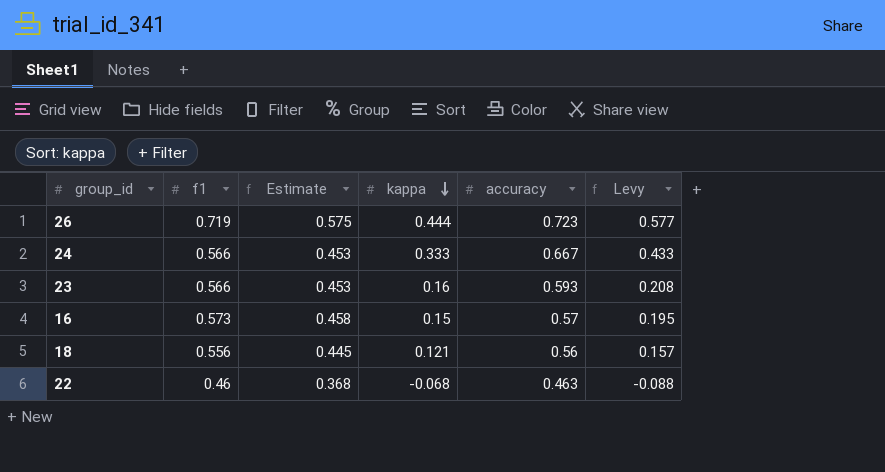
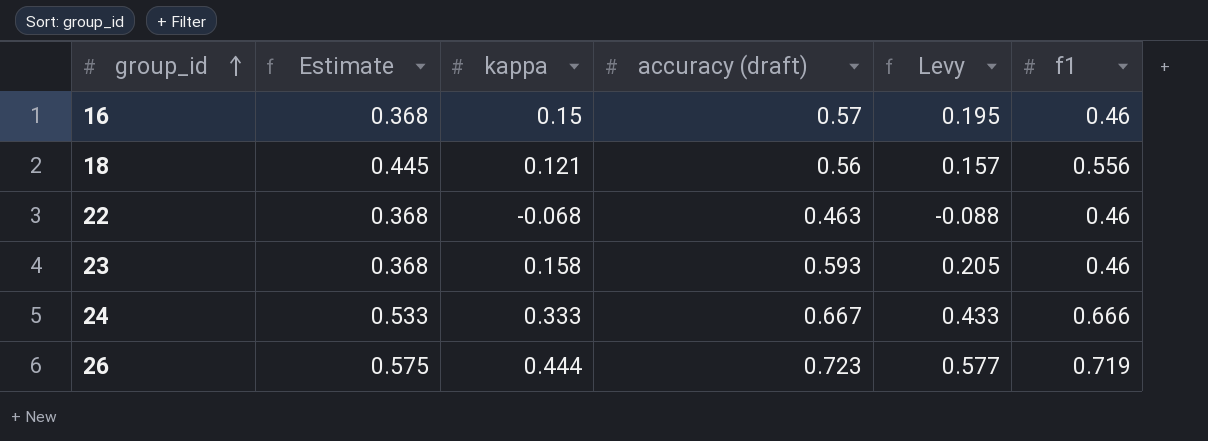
row order: kappa descending -> group_id ascending
column name: accuracy -> accuracy (draft)
column f1 | position: 2 -> 6
16 | Estimate: 0.458 -> 0.368
16 | f1: 0.573 -> 0.46
23 | Estimate: 0.453 -> 0.368
23 | kappa: 0.16 -> 0.158
23 | Levy: 0.208 -> 0.205
23 | f1: 0.566 -> 0.46
24 | Estimate: 0.453 -> 0.533
24 | f1: 0.566 -> 0.666

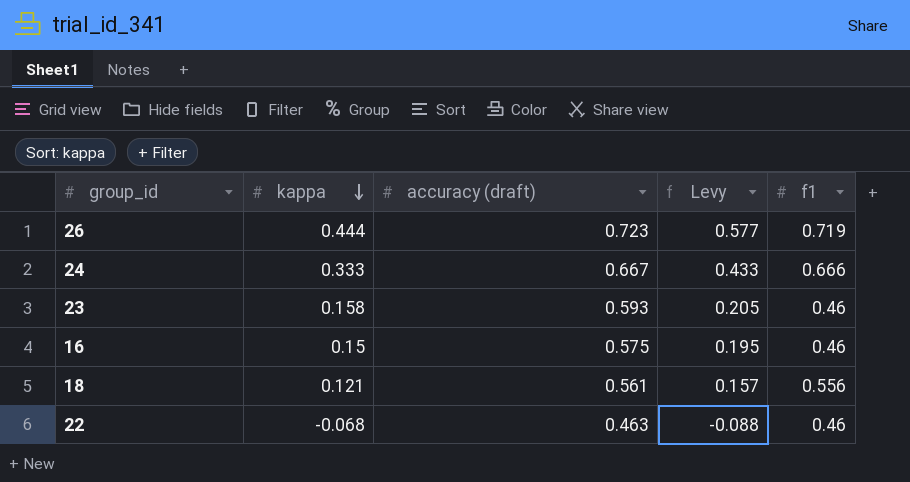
row order: group_id ascending -> kappa descending
column Estimate | formula: [f1] * 0.8 -> none
16 | accuracy (draft): 0.57 -> 0.575
18 | accuracy (draft): 0.56 -> 0.561

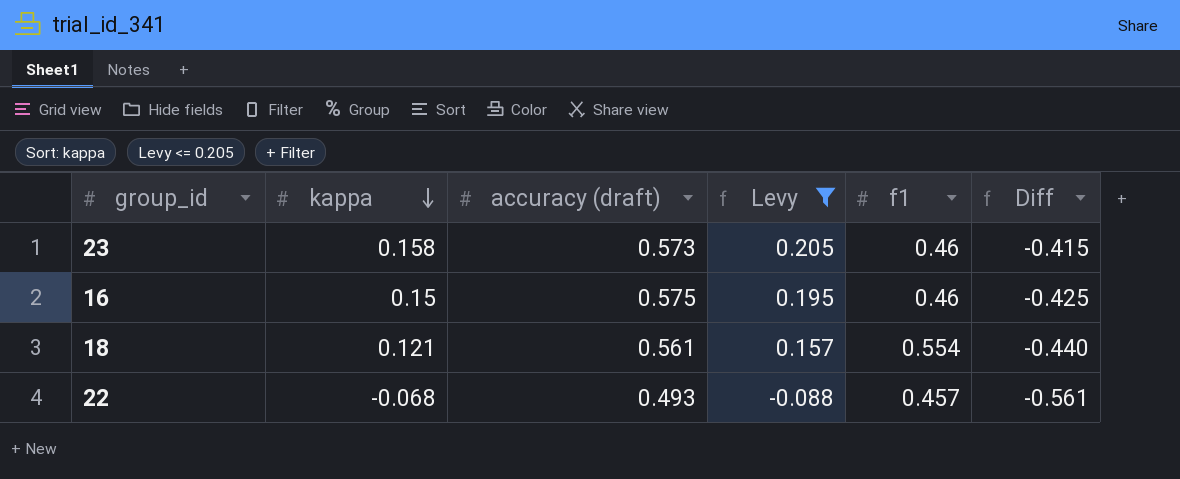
filter: none -> Levy <= 0.205
column Diff | formula: none -> [kappa] - [accuracy (draft)]
23 | accuracy (draft): 0.593 -> 0.573
18 | f1: 0.556 -> 0.554
22 | accuracy (draft): 0.463 -> 0.493
22 | f1: 0.46 -> 0.457

